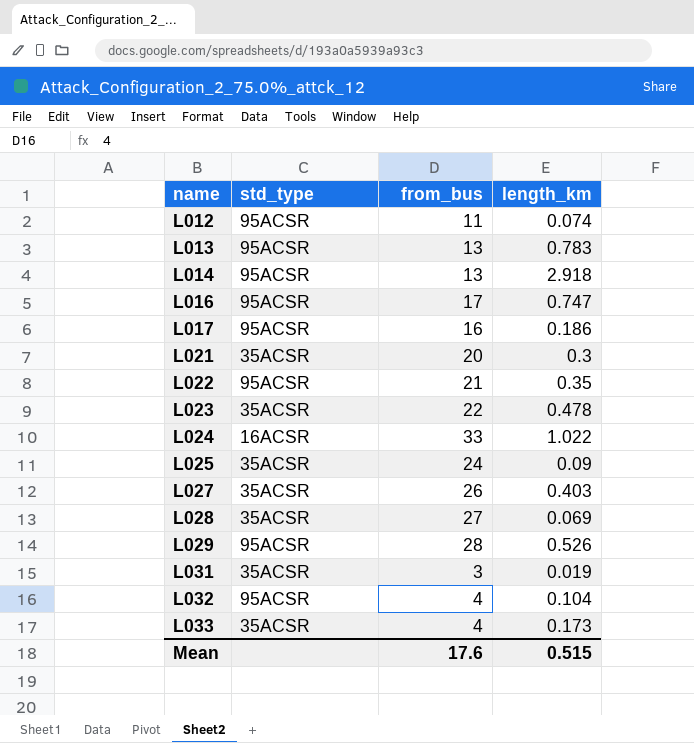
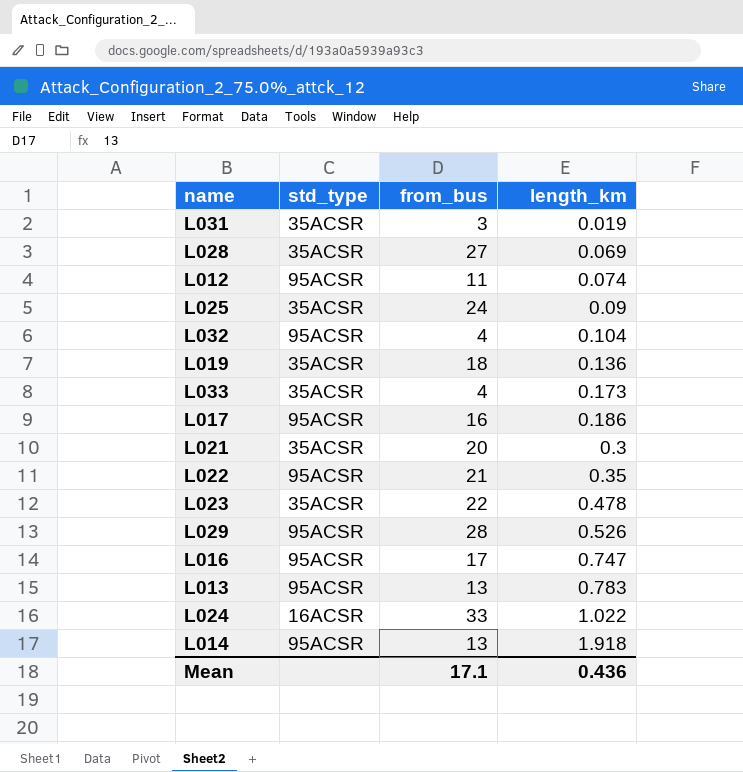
row order: name ascending -> length_km ascending
row L027: 35ACSR | 26 | 0.403 -> none
row L019: none -> 35ACSR | 18 | 0.136
L014 | length_km: 2.918 -> 1.918
Mean | from_bus: 17.6 -> 17.1
Mean | length_km: 0.515 -> 0.436

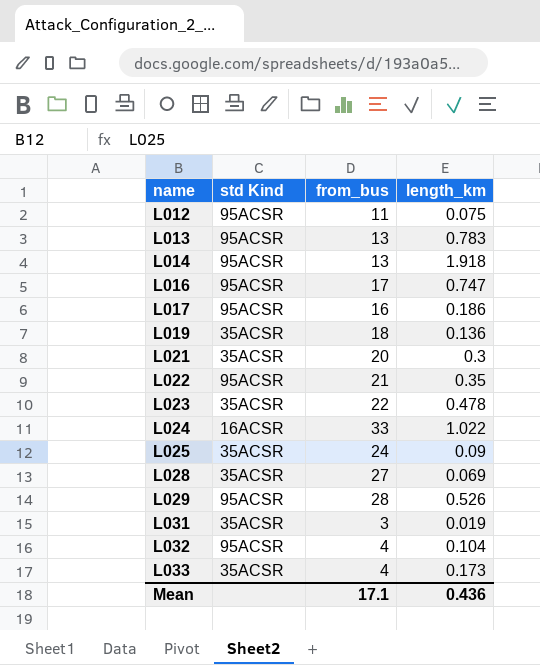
row order: length_km ascending -> name ascending
column name: std_type -> std Kind
L012 | length_km: 0.074 -> 0.075

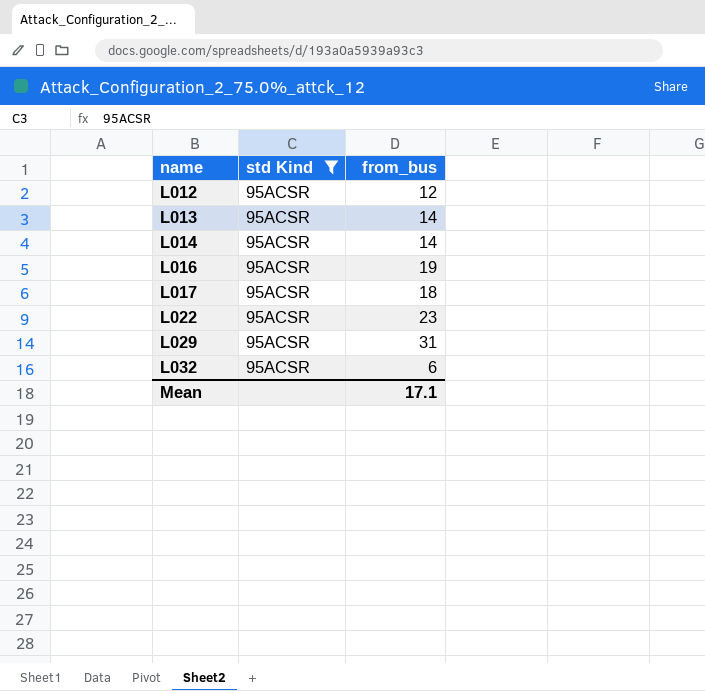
filter: none -> std Kind = 95ACSR
column length_km | position: 4 -> none
L012 | from_bus: 11 -> 12
L013 | from_bus: 13 -> 14
L014 | from_bus: 13 -> 14
L016 | from_bus: 17 -> 19
L017 | from_bus: 16 -> 18
L022 | from_bus: 21 -> 23
L029 | from_bus: 28 -> 31
L032 | from_bus: 4 -> 6

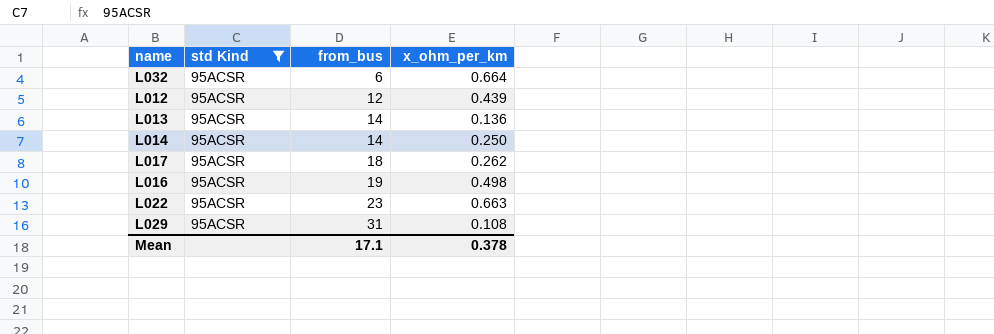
row order: name ascending -> from_bus ascending
column x_ohm_per_km | position: none -> 4

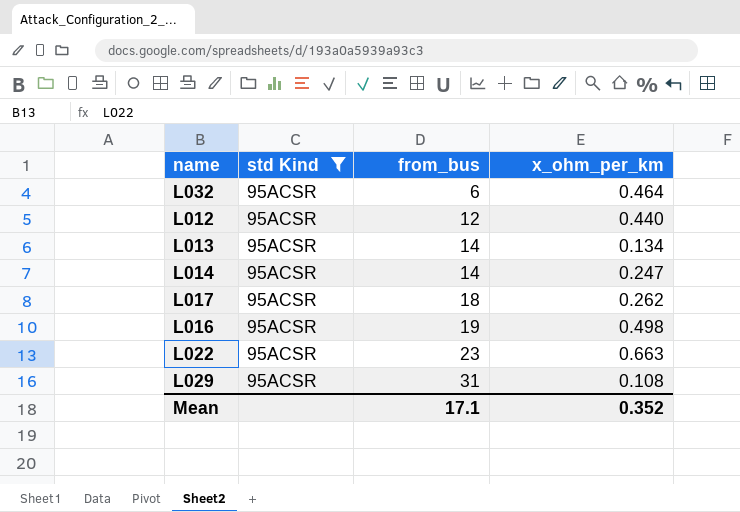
L032 | x_ohm_per_km: 0.664 -> 0.464
L012 | x_ohm_per_km: 0.439 -> 0.440
L013 | x_ohm_per_km: 0.136 -> 0.134
L014 | x_ohm_per_km: 0.250 -> 0.247
Mean | x_ohm_per_km: 0.378 -> 0.352

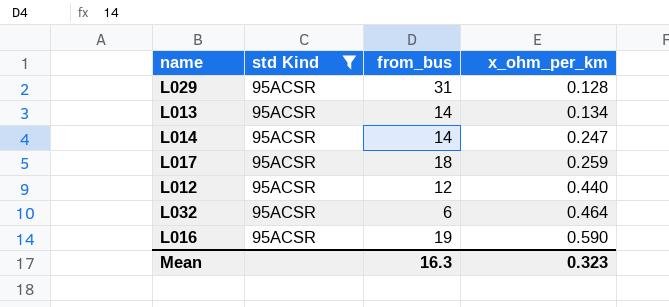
row order: from_bus ascending -> x_ohm_per_km ascending
row L022: 95ACSR | 23 | 0.663 -> none
L029 | x_ohm_per_km: 0.108 -> 0.128
L017 | x_ohm_per_km: 0.262 -> 0.259
L016 | x_ohm_per_km: 0.498 -> 0.590
Mean | from_bus: 17.1 -> 16.3
Mean | x_ohm_per_km: 0.352 -> 0.323

